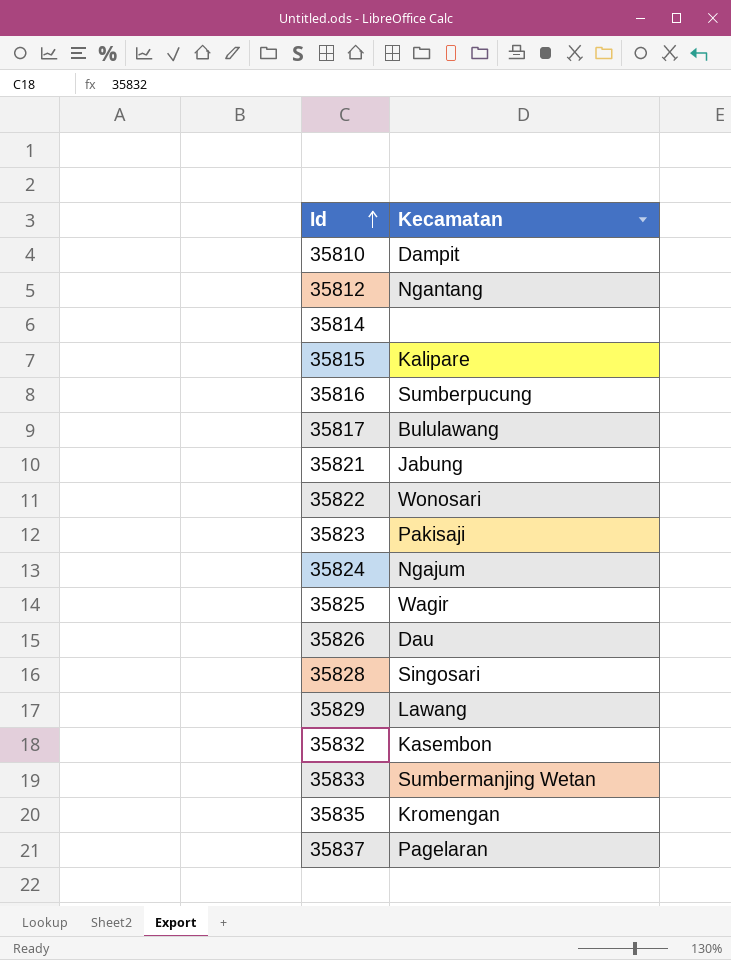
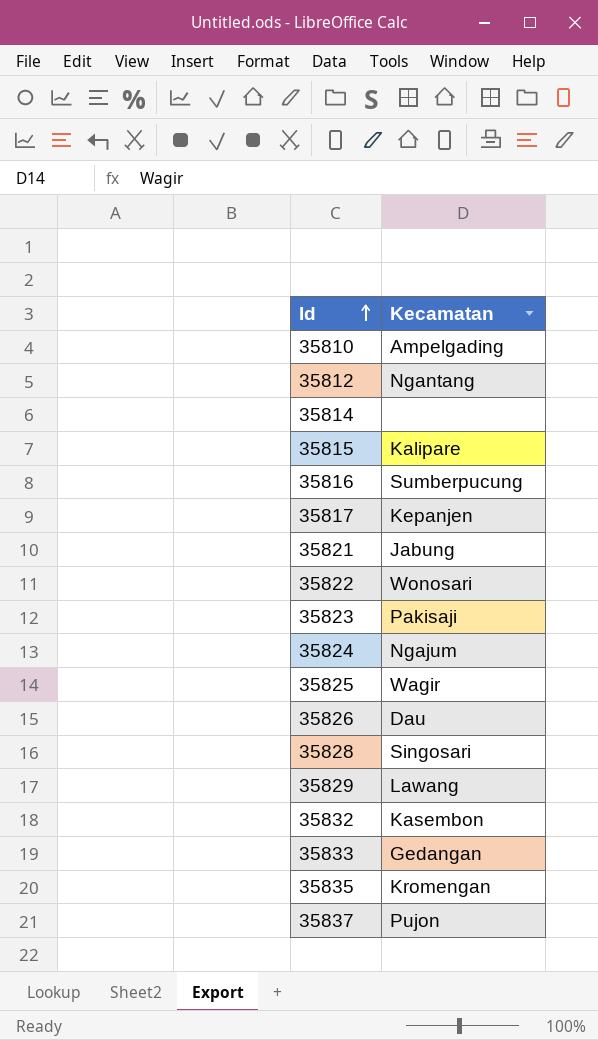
35810 | Kecamatan: Dampit -> Ampelgading
35817 | Kecamatan: Bululawang -> Kepanjen
35833 | Kecamatan: Sumbermanjing Wetan -> Gedangan
35837 | Kecamatan: Pagelaran -> Pujon

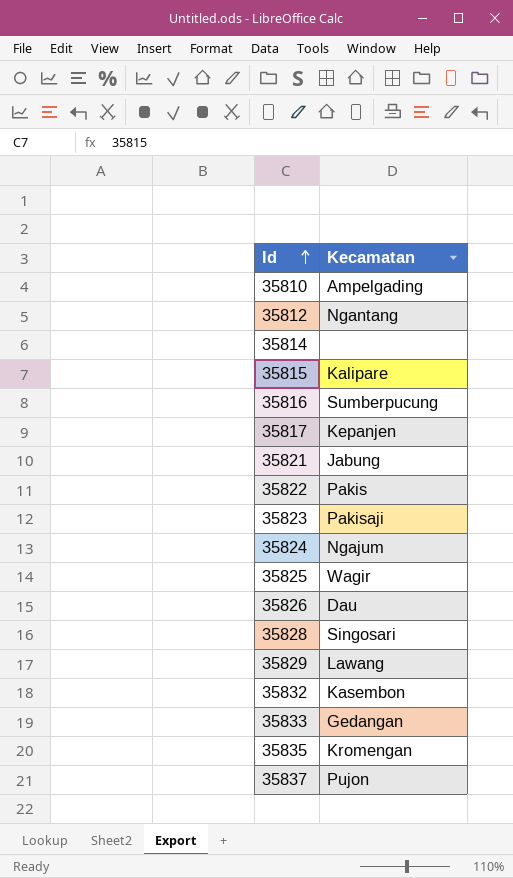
35822 | Kecamatan: Wonosari -> Pakis

